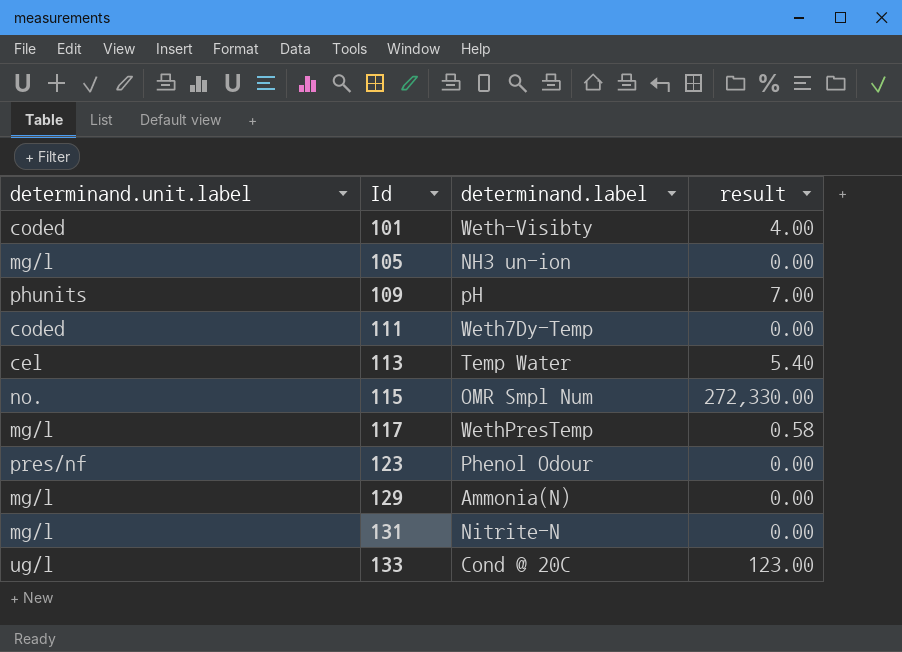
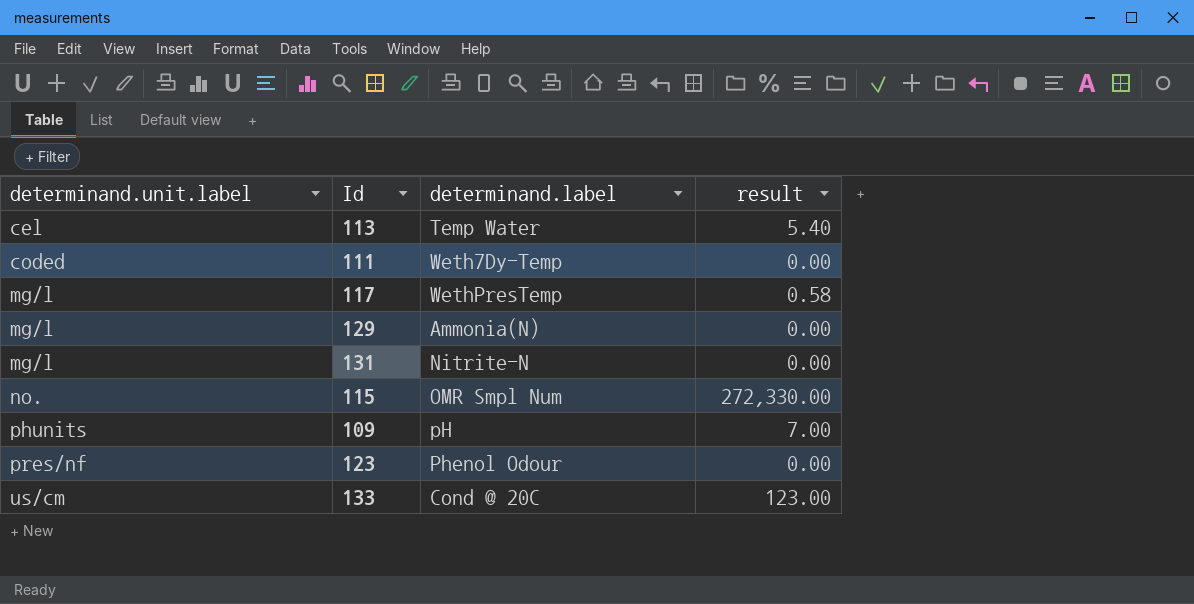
row order: Id ascending -> determinand.unit.label ascending
row 101: coded | Weth-Visibty | 4.00 -> none
row 105: mg/l | NH3 un-ion | 0.00 -> none
133 | determinand.unit.label: ug/l -> us/cm

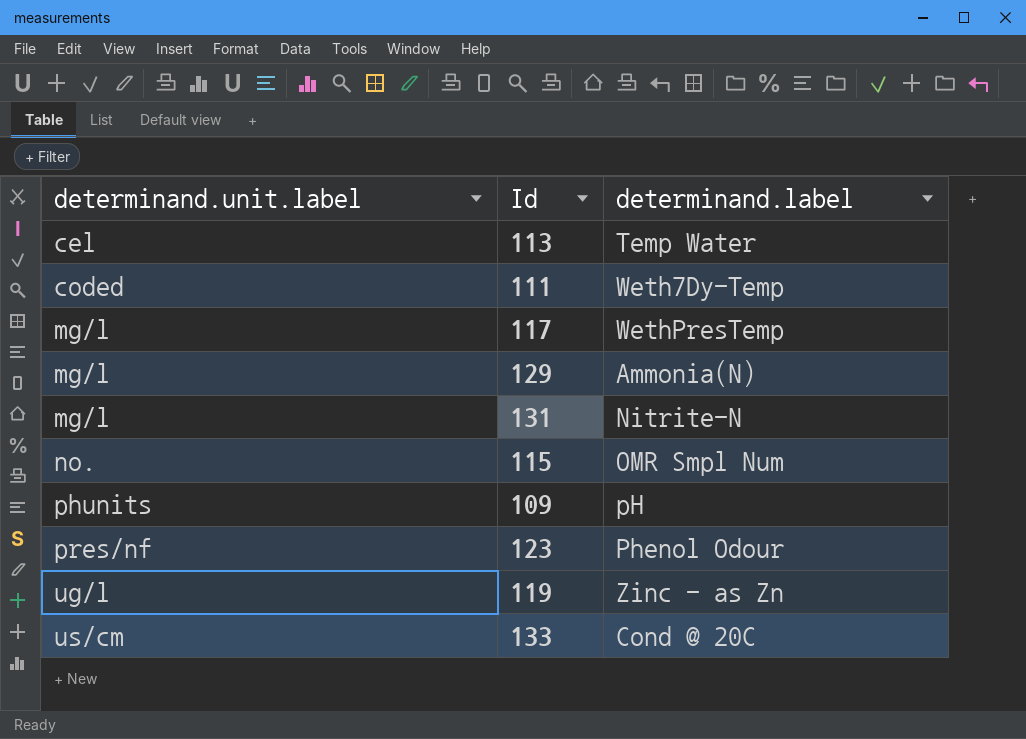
column result | position: 4 -> none
row 119: none -> ug/l | Zinc - as Zn

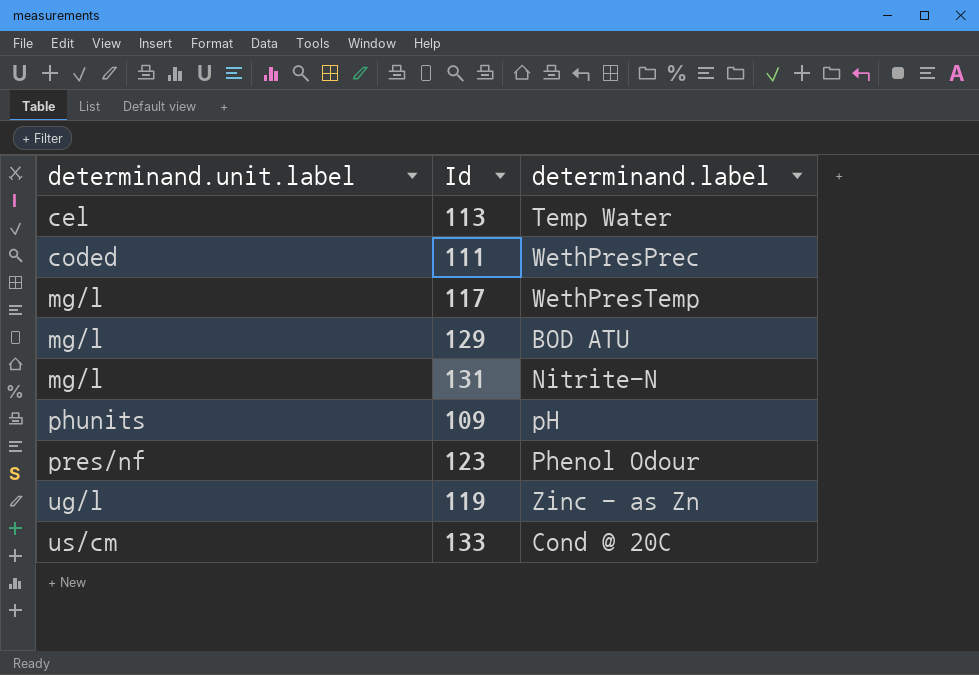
row 115: no. | OMR Smpl Num -> none
111 | determinand.label: Weth7Dy-Temp -> WethPresPrec
129 | determinand.label: Ammonia(N) -> BOD ATU

